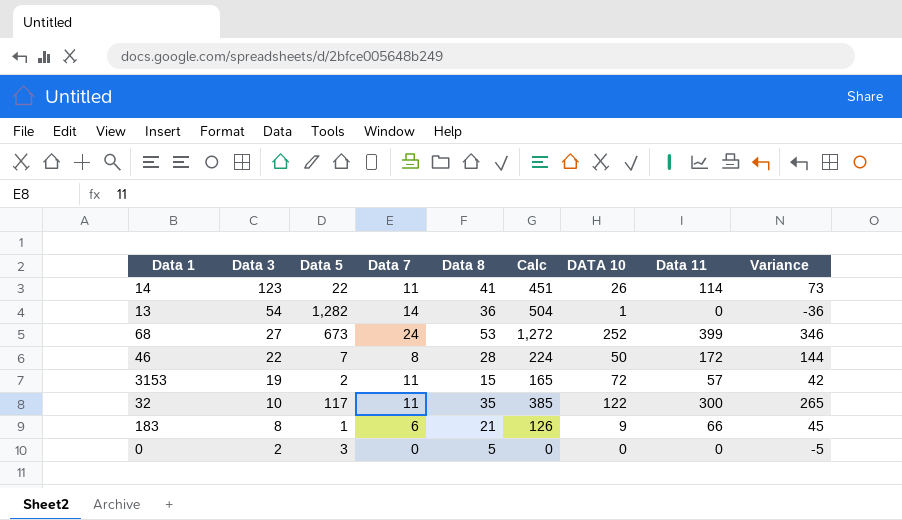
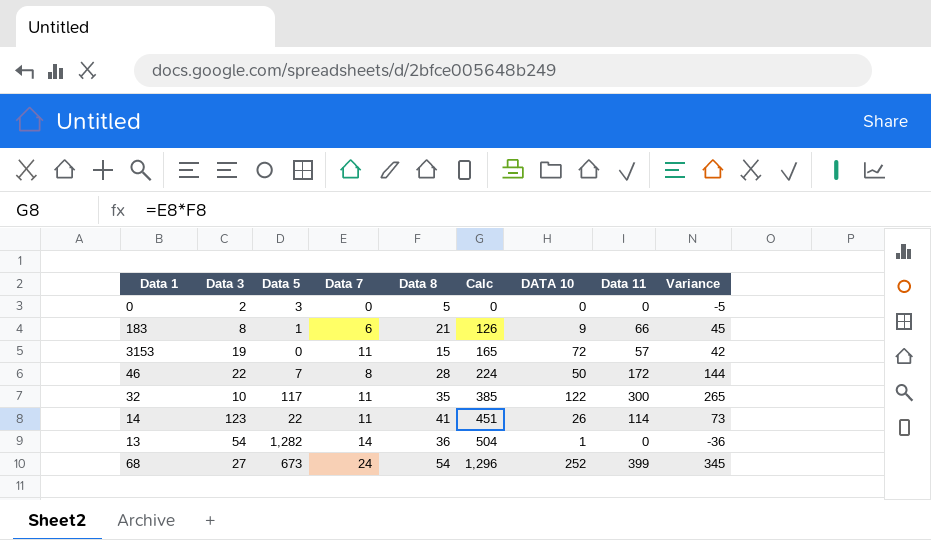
row order: Data 3 descending -> Calc ascending
3153 | Data 5: 2 -> 0
68 | Data 8: 53 -> 54
68 | Calc: 1,272 -> 1,296
68 | Variance: 346 -> 345

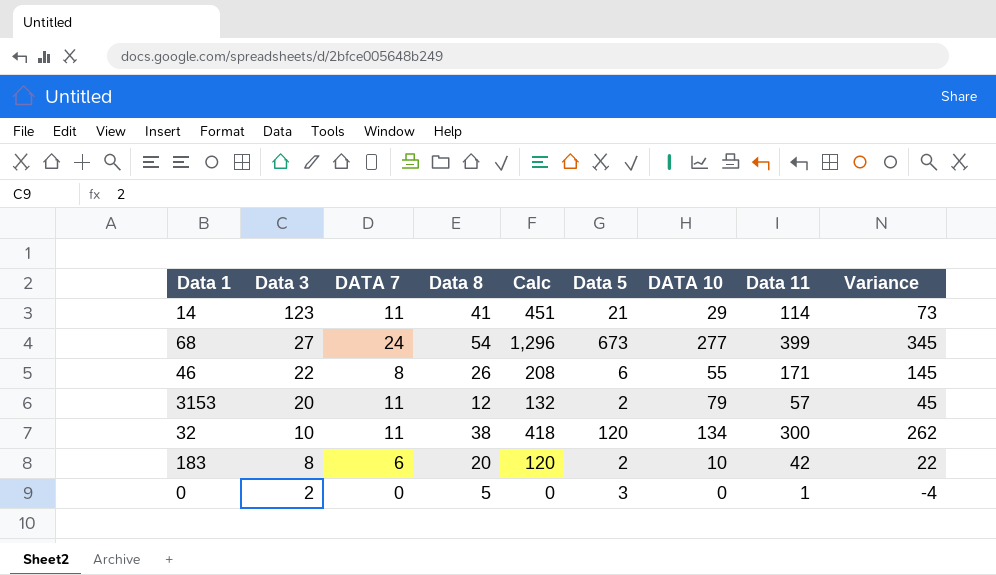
row order: Calc ascending -> Data 3 descending
column name: Data 7 -> DATA 7
column Data 5 | position: 3 -> 6
row 13: 54 | 1,282 | 14 | 36 | 504 | 1 | 0 | -36 -> none
14 | Data 5: 22 -> 21
14 | DATA 10: 26 -> 29
68 | DATA 10: 252 -> 277
46 | Data 8: 28 -> 26
46 | Calc: 224 -> 208
46 | Data 5: 7 -> 6
46 | DATA 10: 50 -> 55
46 | Data 11: 172 -> 171
46 | Variance: 144 -> 145
3153 | Data 3: 19 -> 20
3153 | Data 8: 15 -> 12
3153 | Calc: 165 -> 132
3153 | Data 5: 0 -> 2
3153 | DATA 10: 72 -> 79
3153 | Variance: 42 -> 45
32 | Data 8: 35 -> 38
32 | Calc: 385 -> 418
32 | Data 5: 117 -> 120
32 | DATA 10: 122 -> 134
32 | Variance: 265 -> 262
183 | Data 8: 21 -> 20
183 | Calc: 126 -> 120
183 | Data 5: 1 -> 2
183 | DATA 10: 9 -> 10
183 | Data 11: 66 -> 42
183 | Variance: 45 -> 22
0 | Data 11: 0 -> 1
0 | Variance: -5 -> -4

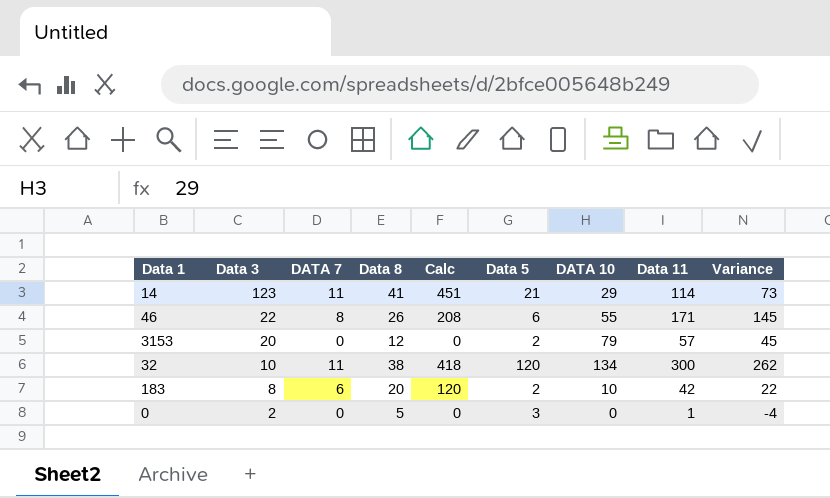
row 68: 27 | 24 | 54 | 1,296 | 673 | 277 | 399 | 345 -> none
3153 | DATA 7: 11 -> 0
3153 | Calc: 132 -> 0

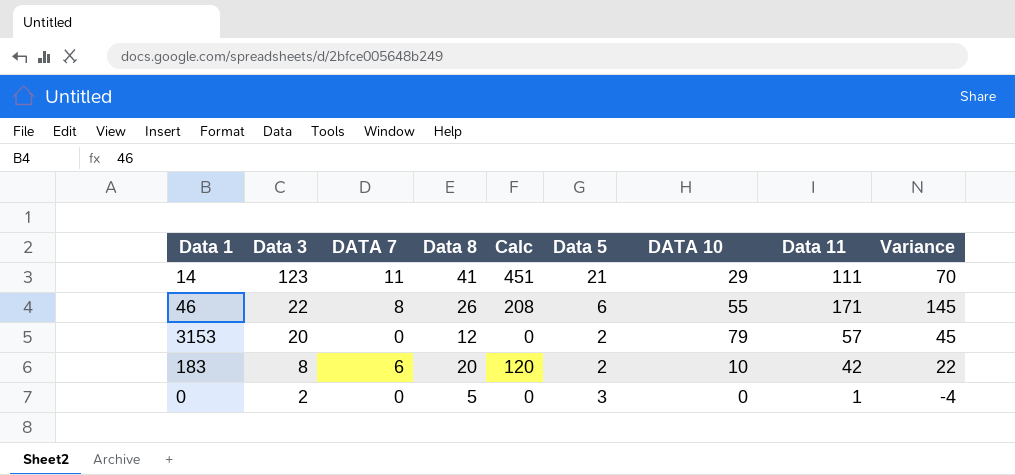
row 32: 10 | 11 | 38 | 418 | 120 | 134 | 300 | 262 -> none
14 | Data 11: 114 -> 111
14 | Variance: 73 -> 70

